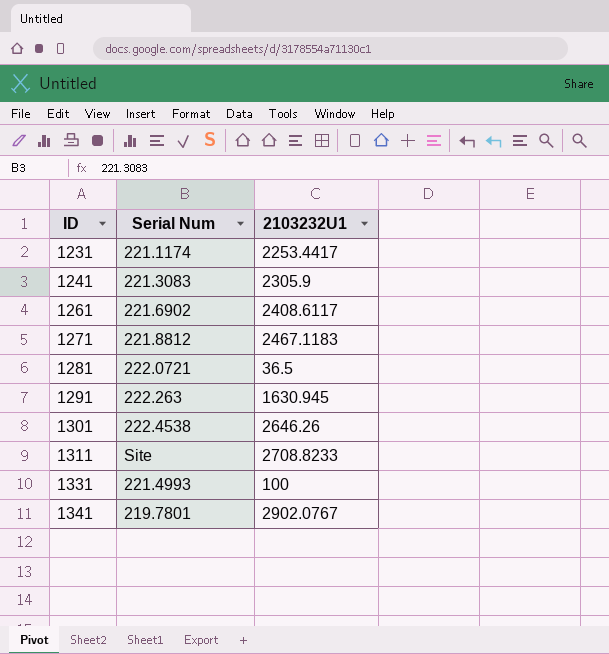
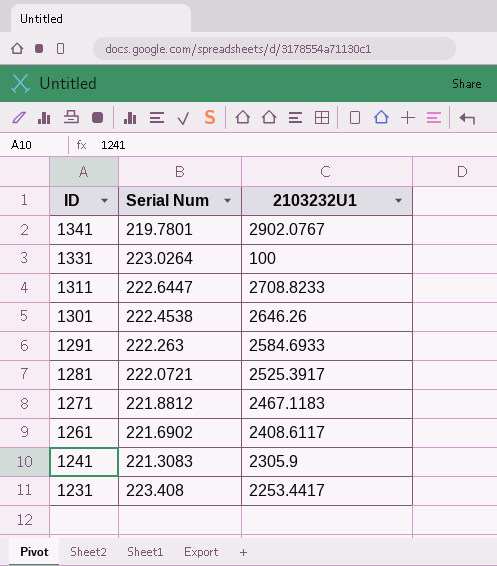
row order: ID ascending -> ID descending
1331 | Serial Num: 221.4993 -> 223.0264
1311 | Serial Num: Site -> 222.6447
1291 | 2103232U1: 1630.945 -> 2584.6933
1281 | 2103232U1: 36.5 -> 2525.3917
1231 | Serial Num: 221.1174 -> 223.408

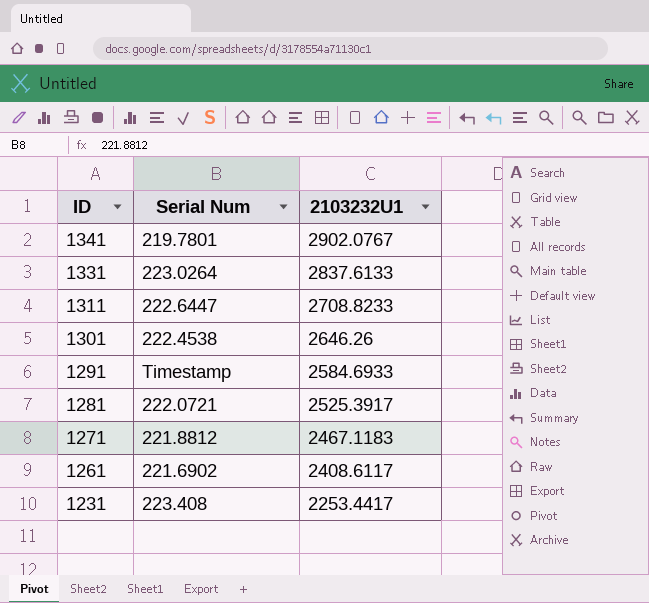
row 1241: 221.3083 | 2305.9 -> none
1331 | 2103232U1: 100 -> 2837.6133
1291 | Serial Num: 222.263 -> Timestamp

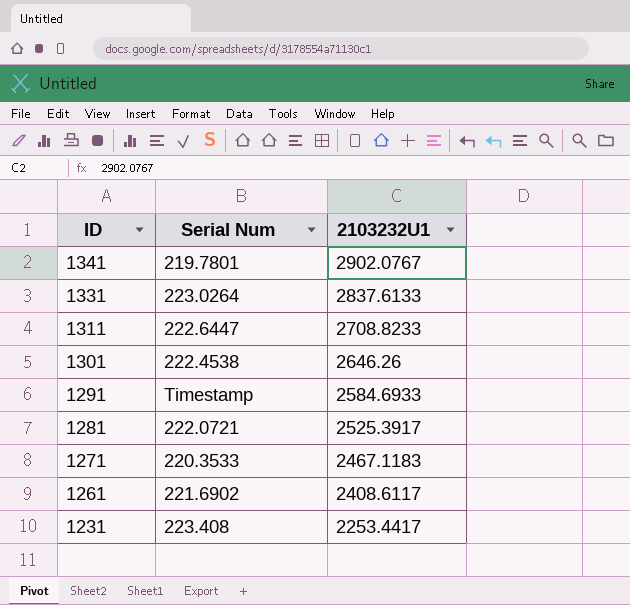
1271 | Serial Num: 221.8812 -> 220.3533

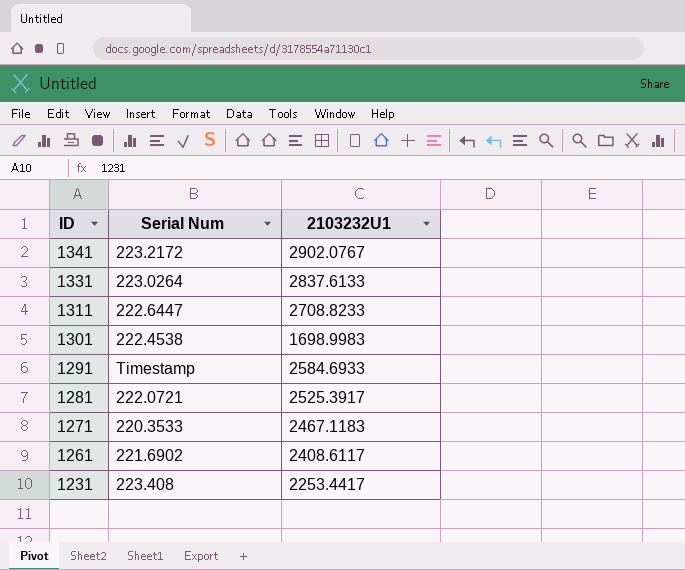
1341 | Serial Num: 219.7801 -> 223.2172
1301 | 2103232U1: 2646.26 -> 1698.9983

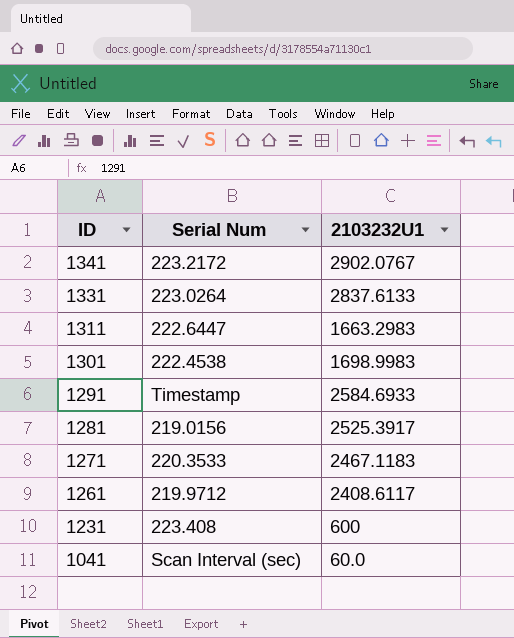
1311 | 2103232U1: 2708.8233 -> 1663.2983
1281 | Serial Num: 222.0721 -> 219.0156
1261 | Serial Num: 221.6902 -> 219.9712
1231 | 2103232U1: 2253.4417 -> 600
row 1041: none -> Scan Interval (sec) | 60.0

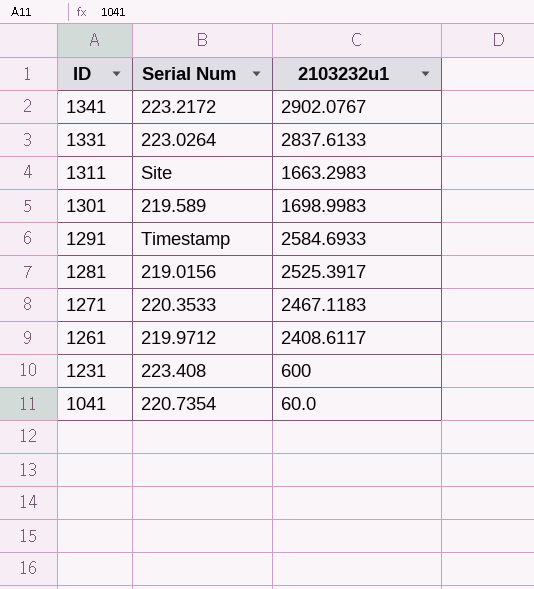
column name: 2103232U1 -> 2103232u1
1311 | Serial Num: 222.6447 -> Site
1301 | Serial Num: 222.4538 -> 219.589
1041 | Serial Num: Scan Interval (sec) -> 220.7354

